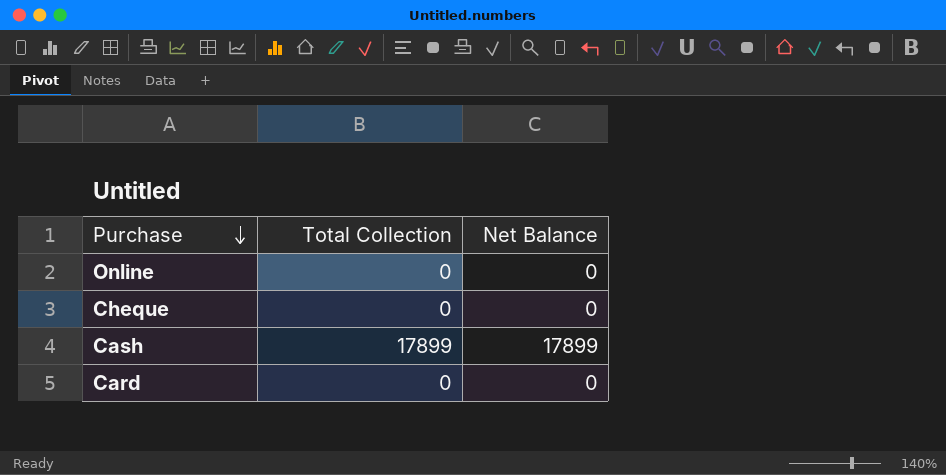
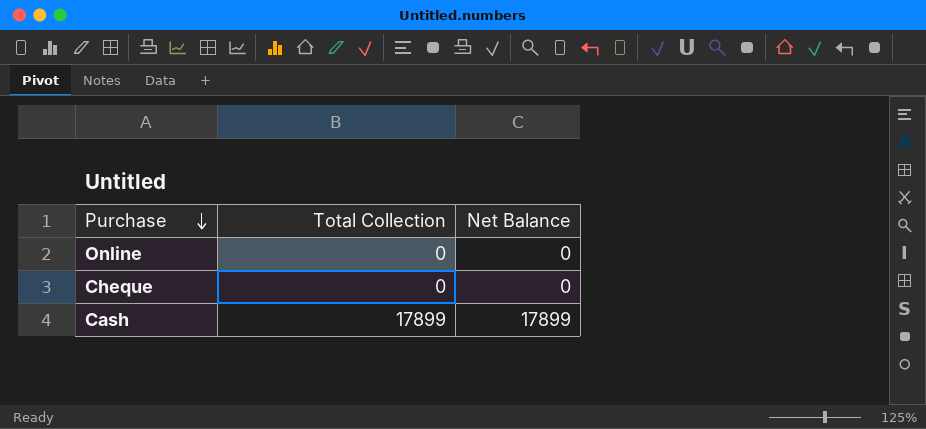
row Card: 0 | 0 -> none

